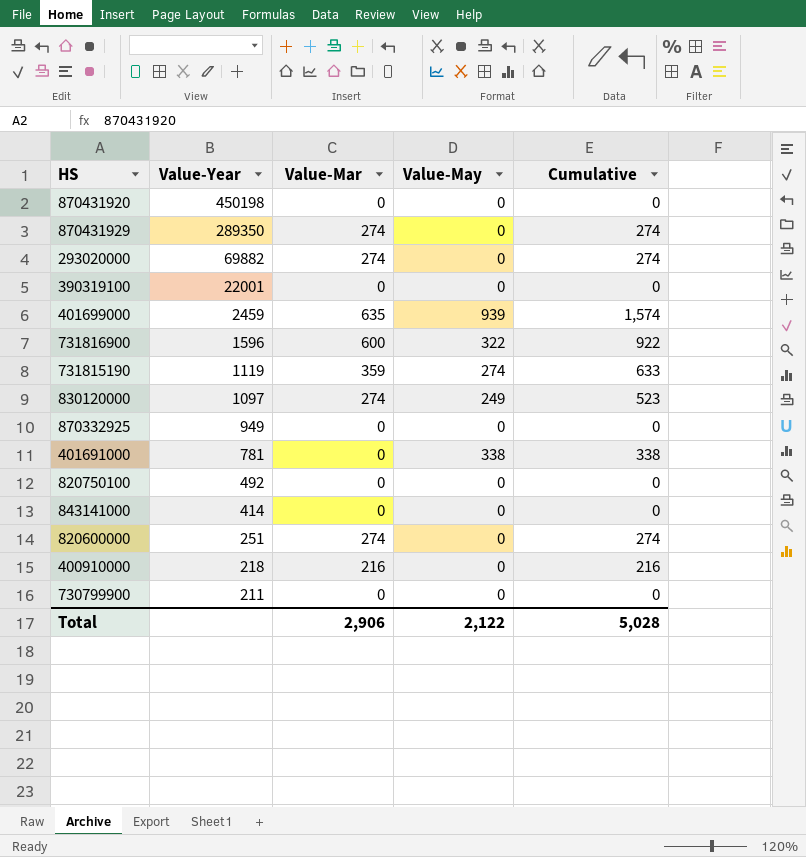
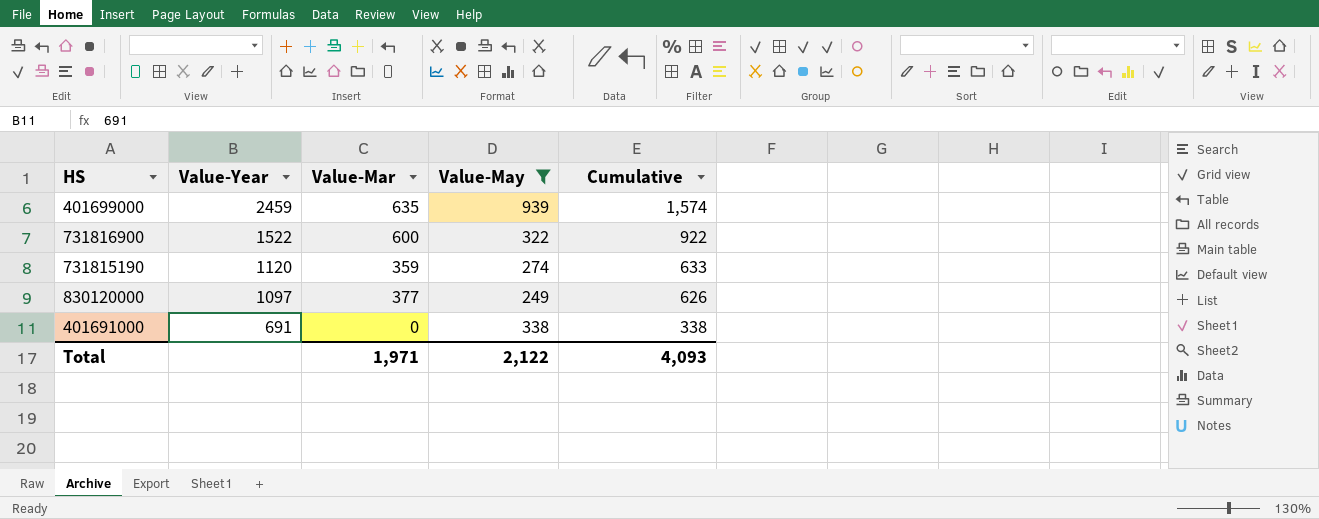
filter: none -> Value-May != 0
731816900 | Value-Year: 1596 -> 1522
731815190 | Value-Year: 1119 -> 1120
830120000 | Value-Mar: 274 -> 377
830120000 | Cumulative: 523 -> 626
401691000 | Value-Year: 781 -> 691
Total | Value-Mar: 2,906 -> 1,971
Total | Cumulative: 5,028 -> 4,093

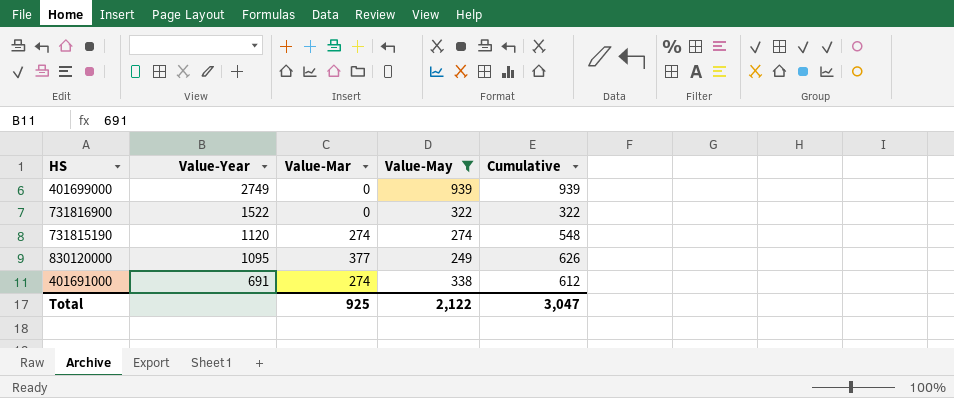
401699000 | Value-Year: 2459 -> 2749
401699000 | Value-Mar: 635 -> 0
401699000 | Cumulative: 1,574 -> 939
731816900 | Value-Mar: 600 -> 0
731816900 | Cumulative: 922 -> 322
731815190 | Value-Mar: 359 -> 274
731815190 | Cumulative: 633 -> 548
830120000 | Value-Year: 1097 -> 1095
401691000 | Value-Mar: 0 -> 274
401691000 | Cumulative: 338 -> 612
Total | Value-Mar: 1,971 -> 925
Total | Cumulative: 4,093 -> 3,047

